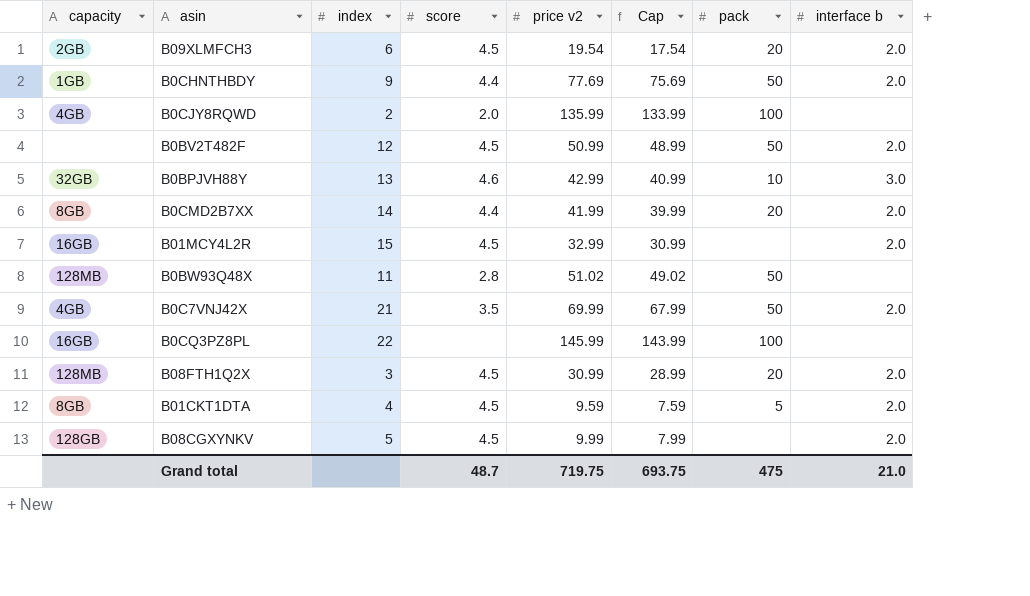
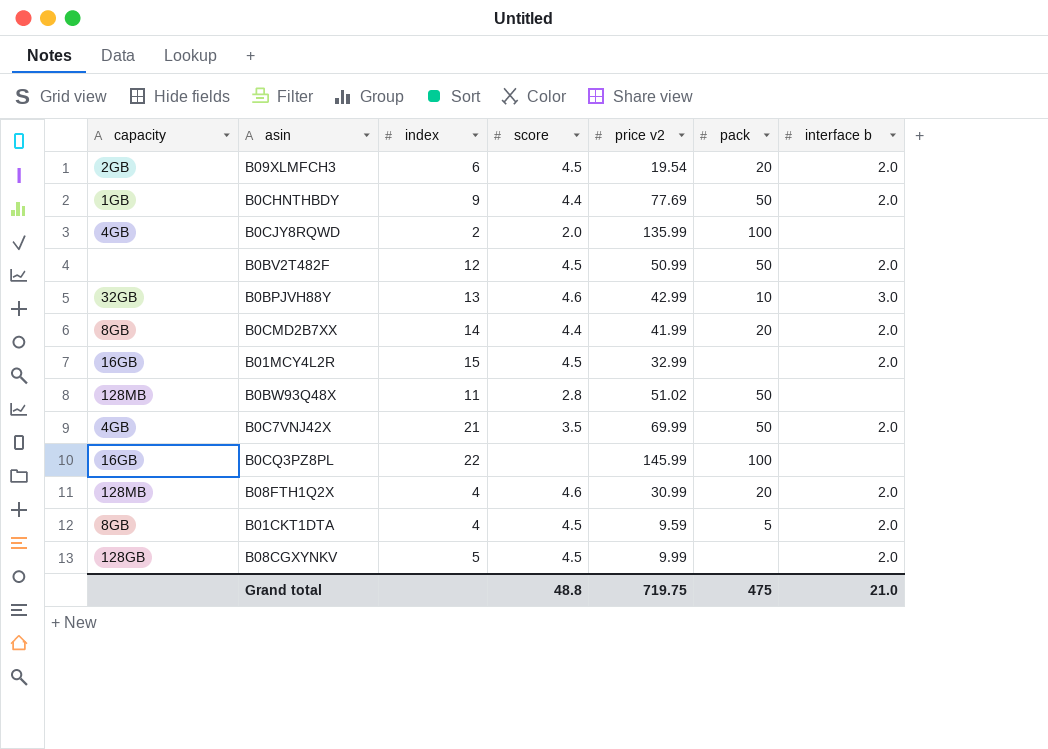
column Cap | formula: [price v2] - 2 -> none
B08FTH1Q2X | index: 3 -> 4
B08FTH1Q2X | score: 4.5 -> 4.6
Grand total | score: 48.7 -> 48.8

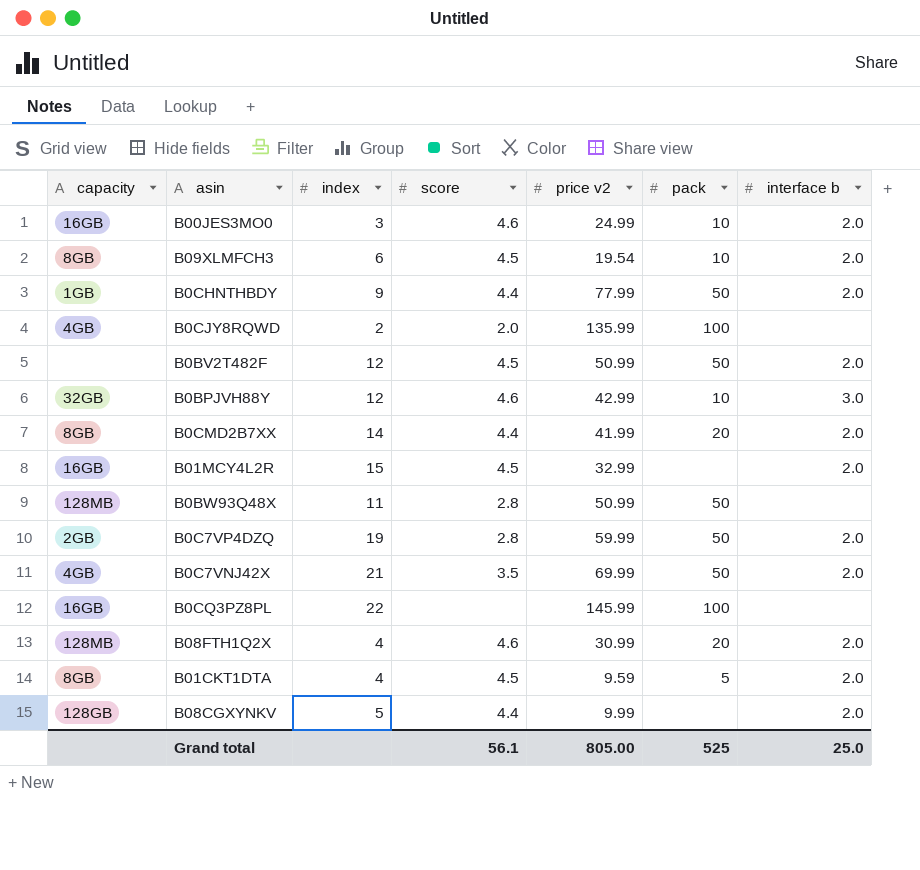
row B00JES3MO0: none -> 16GB | 3 | 4.6 | 24.99 | 10 | 2.0
B09XLMFCH3 | capacity: 2GB -> 8GB
B09XLMFCH3 | pack: 20 -> 10
B0CHNTHBDY | price v2: 77.69 -> 77.99
B0BPJVH88Y | index: 13 -> 12
B0BW93Q48X | price v2: 51.02 -> 50.99
row B0C7VP4DZQ: none -> 2GB | 19 | 2.8 | 59.99 | 50 | 2.0
B08CGXYNKV | score: 4.5 -> 4.4
Grand total | score: 48.8 -> 56.1
Grand total | price v2: 719.75 -> 805.00
Grand total | pack: 475 -> 525
Grand total | interface b: 21.0 -> 25.0

